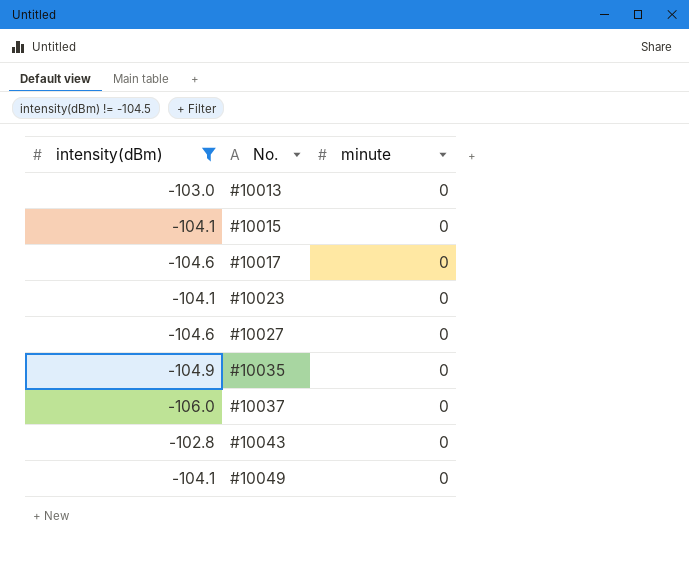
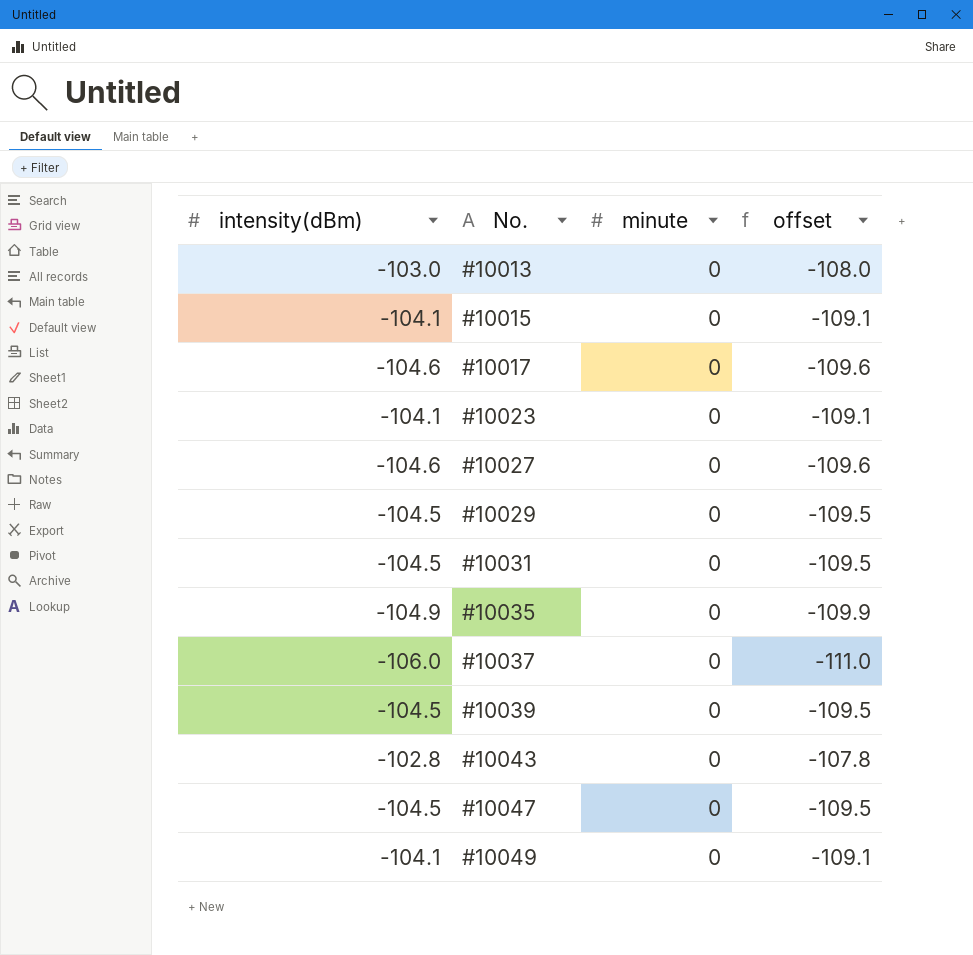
filter: intensity(dBm) != -104.5 -> none
column offset | formula: none -> [intensity(dBm)] - 5

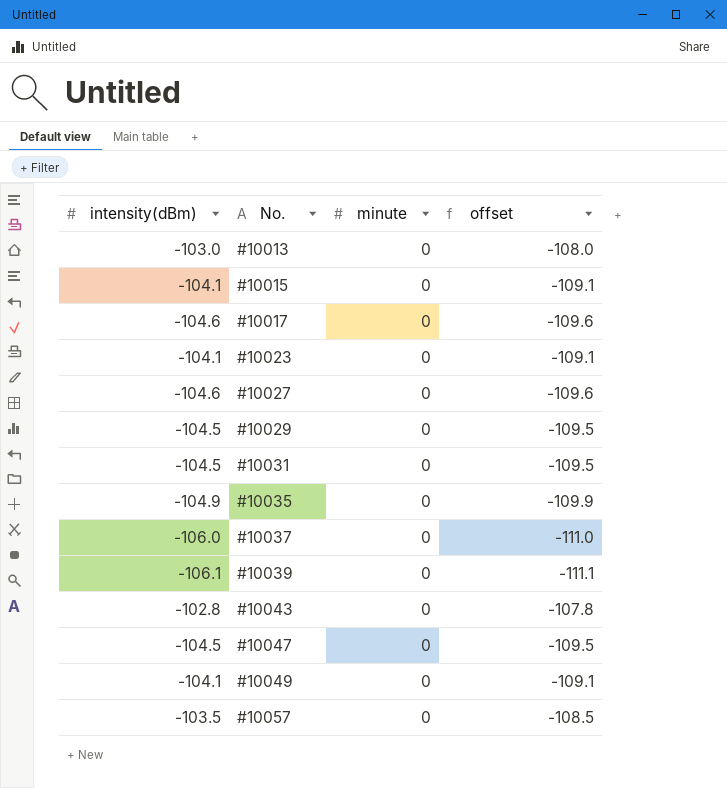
#10039 | intensity(dBm): -104.5 -> -106.1
#10039 | offset: -109.5 -> -111.1
row #10057: none -> -103.5 | 0 | -108.5

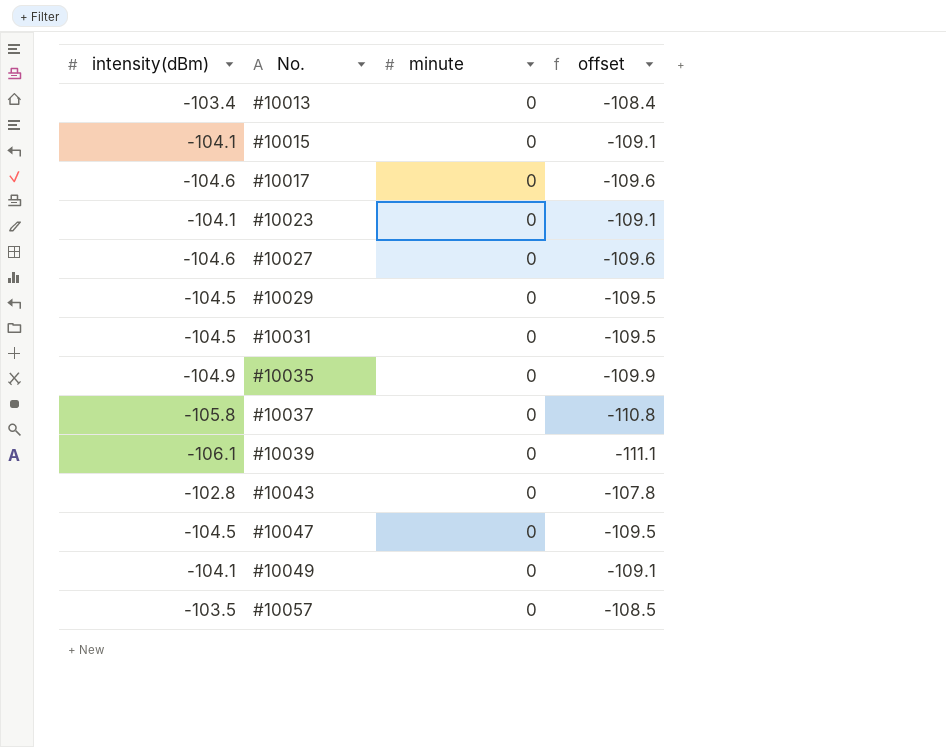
#10013 | intensity(dBm): -103.0 -> -103.4
#10013 | offset: -108.0 -> -108.4
#10037 | intensity(dBm): -106.0 -> -105.8
#10037 | offset: -111.0 -> -110.8

